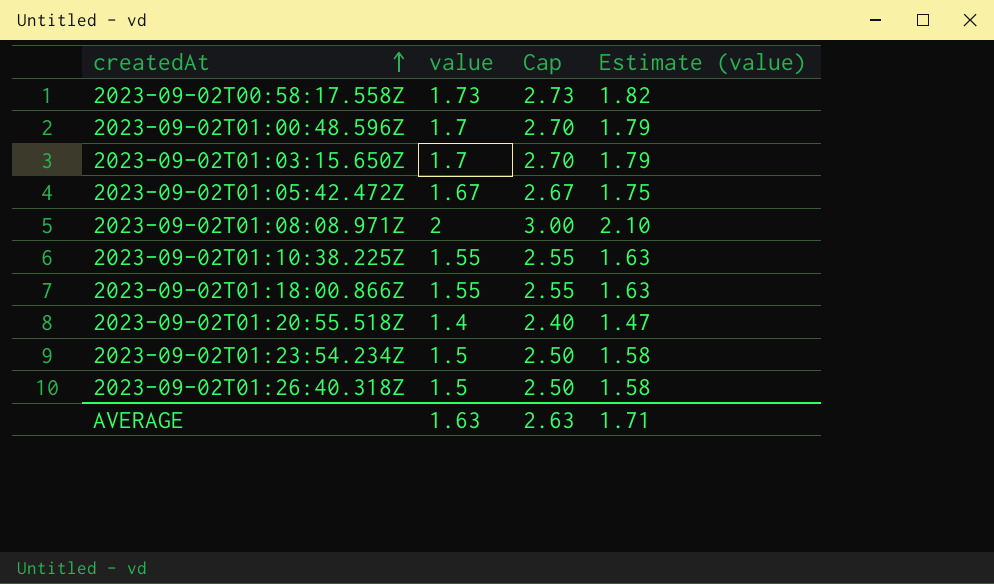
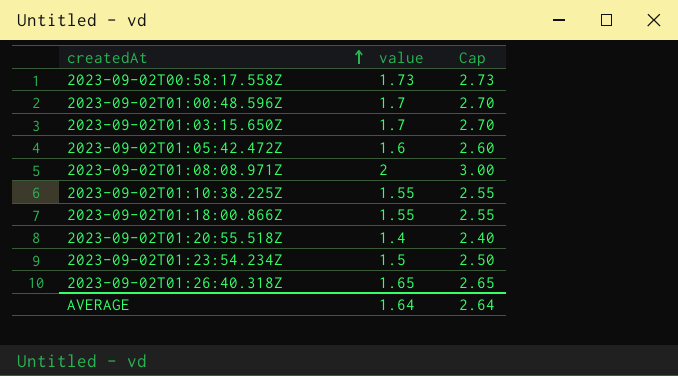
column Estimate (value) | formula: [value] * 1.05 -> none
2023-09-02T01:05:42.472Z | value: 1.67 -> 1.6
2023-09-02T01:05:42.472Z | Cap: 2.67 -> 2.60
2023-09-02T01:26:40.318Z | value: 1.5 -> 1.65
2023-09-02T01:26:40.318Z | Cap: 2.50 -> 2.65
AVERAGE | value: 1.63 -> 1.64
AVERAGE | Cap: 2.63 -> 2.64

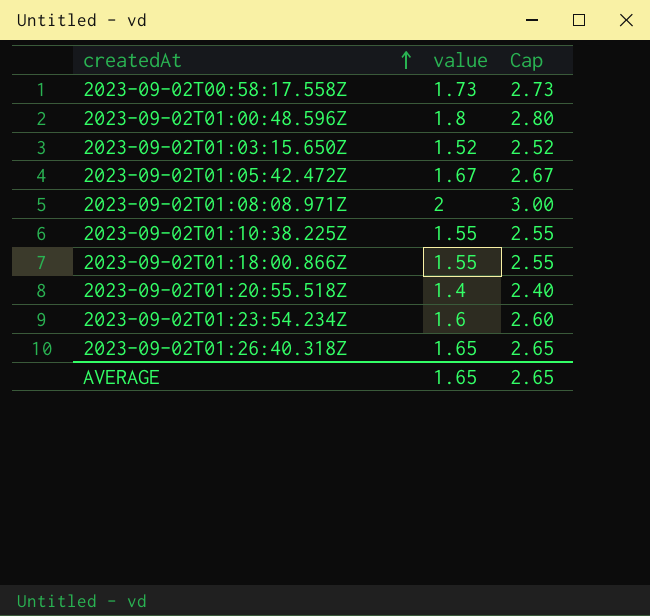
2023-09-02T01:00:48.596Z | value: 1.7 -> 1.8
2023-09-02T01:00:48.596Z | Cap: 2.70 -> 2.80
2023-09-02T01:03:15.650Z | value: 1.7 -> 1.52
2023-09-02T01:03:15.650Z | Cap: 2.70 -> 2.52
2023-09-02T01:05:42.472Z | value: 1.6 -> 1.67
2023-09-02T01:05:42.472Z | Cap: 2.60 -> 2.67
2023-09-02T01:23:54.234Z | value: 1.5 -> 1.6
2023-09-02T01:23:54.234Z | Cap: 2.50 -> 2.60
AVERAGE | value: 1.64 -> 1.65
AVERAGE | Cap: 2.64 -> 2.65

